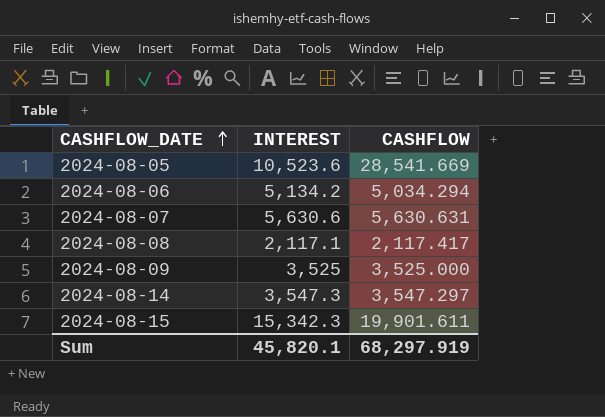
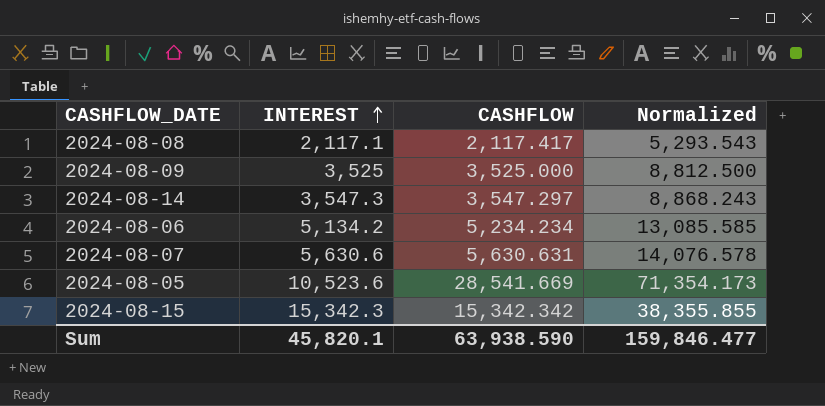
row order: CASHFLOW_DATE ascending -> INTEREST ascending
column Normalized | formula: none -> [CASHFLOW] * 2.5
2024-08-06 | CASHFLOW: 5,034.294 -> 5,234.234
2024-08-15 | CASHFLOW: 19,901.611 -> 15,342.342
Sum | CASHFLOW: 68,297.919 -> 63,938.590

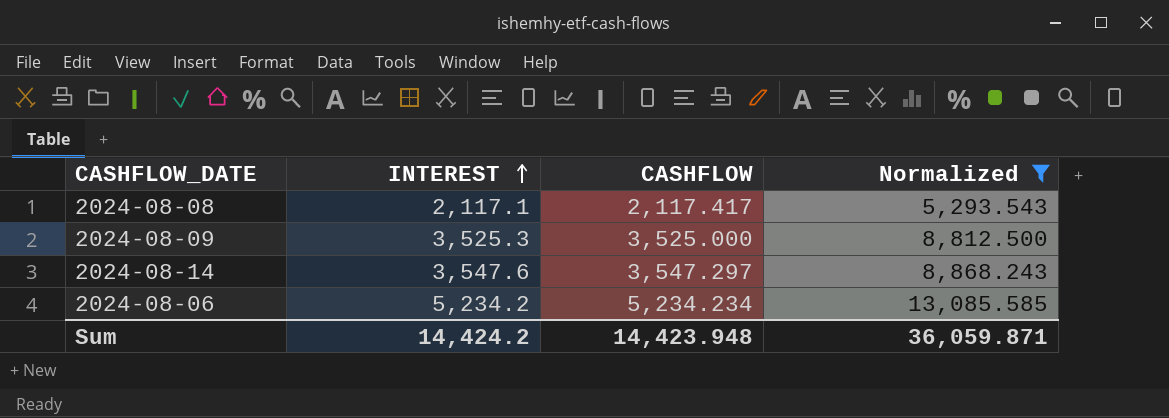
filter: none -> Normalized <= 13,085.585
2024-08-09 | INTEREST: 3,525 -> 3,525.3
2024-08-14 | INTEREST: 3,547.3 -> 3,547.6
2024-08-06 | INTEREST: 5,134.2 -> 5,234.2
Sum | INTEREST: 45,820.1 -> 14,424.2
Sum | CASHFLOW: 63,938.590 -> 14,423.948
Sum | Normalized: 159,846.477 -> 36,059.871

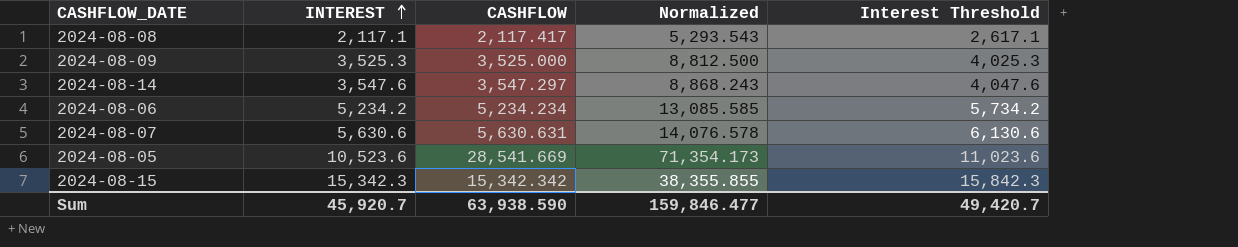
filter: Normalized <= 13,085.585 -> none
column Interest Threshold | formula: none -> [INTEREST] + 500
Sum | INTEREST: 14,424.2 -> 45,920.7
Sum | CASHFLOW: 14,423.948 -> 63,938.590
Sum | Normalized: 36,059.871 -> 159,846.477

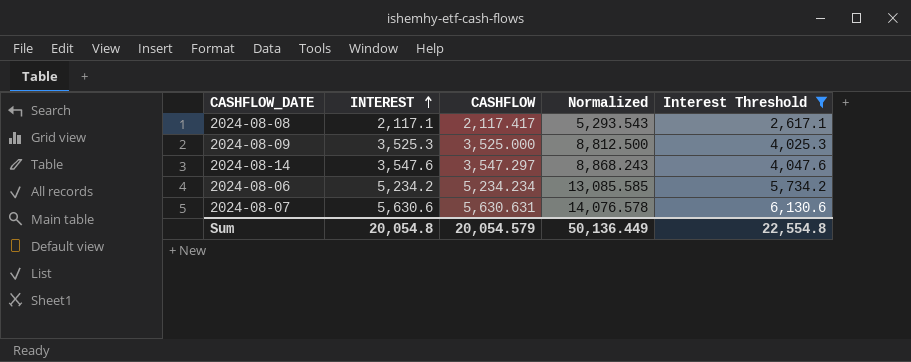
filter: none -> Interest Threshold <= 6,130.6
Sum | INTEREST: 45,920.7 -> 20,054.8
Sum | CASHFLOW: 63,938.590 -> 20,054.579
Sum | Normalized: 159,846.477 -> 50,136.449
Sum | Interest Threshold: 49,420.7 -> 22,554.8

